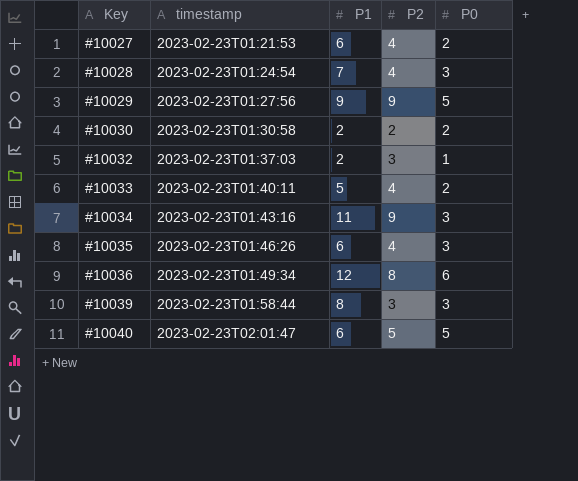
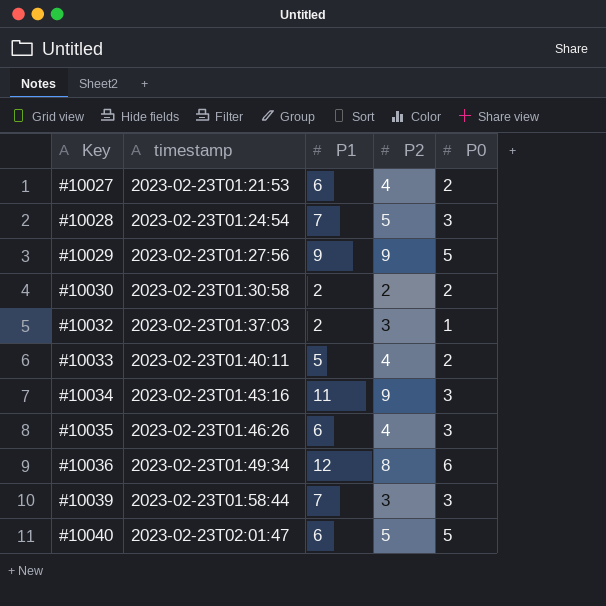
#10028 | P2: 4 -> 5
#10039 | P1: 8 -> 7

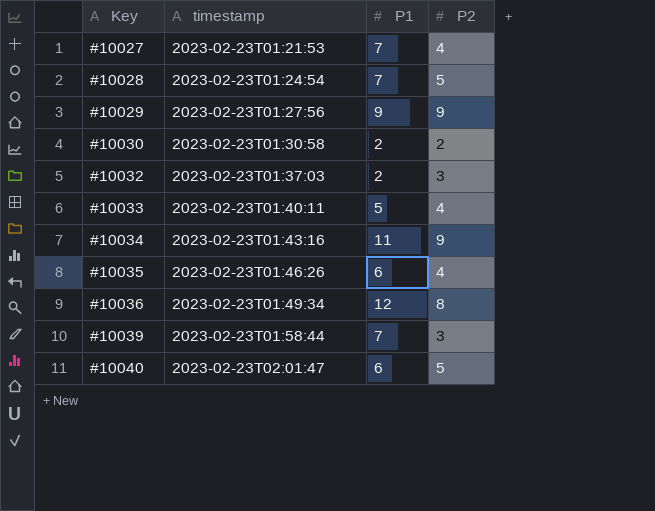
column P0 | position: 5 -> none
#10027 | P1: 6 -> 7

